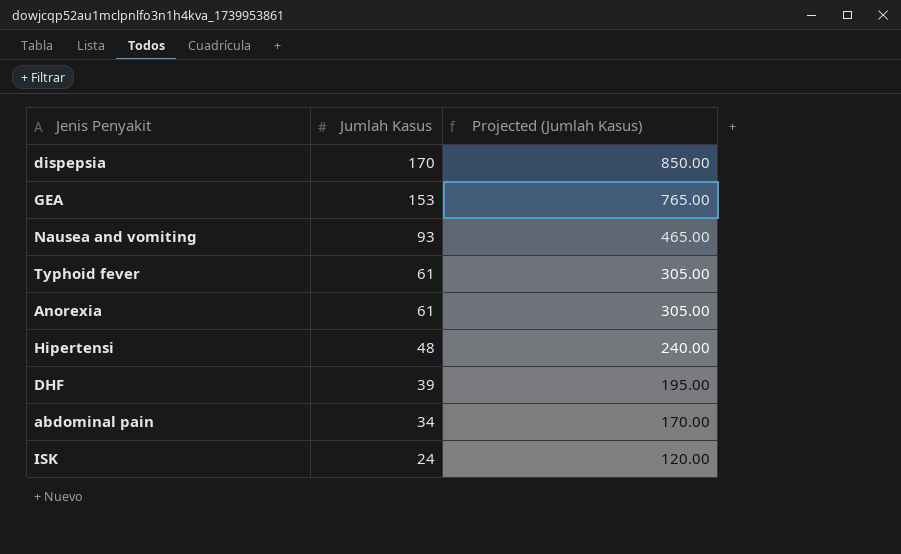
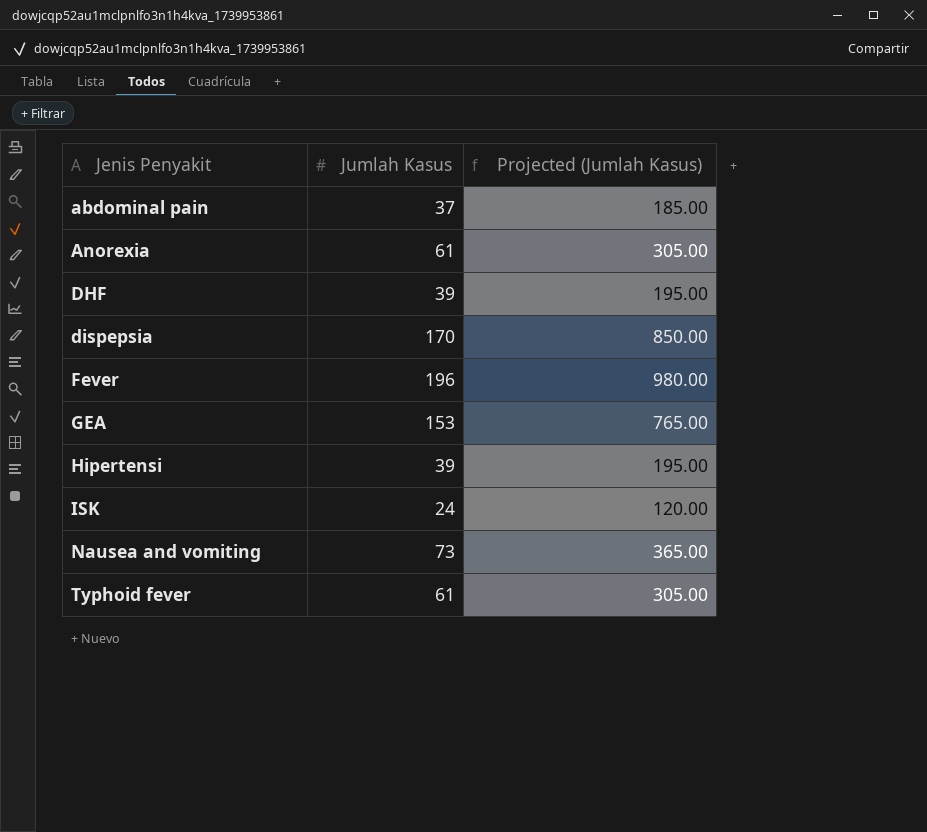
row order: Jumlah Kasus descending -> Jenis Penyakit ascending
abdominal pain | Jumlah Kasus: 34 -> 37
abdominal pain | Projected (Jumlah Kasus): 170.00 -> 185.00
row Fever: none -> 196 | 980.00
Hipertensi | Jumlah Kasus: 48 -> 39
Hipertensi | Projected (Jumlah Kasus): 240.00 -> 195.00
Nausea and vomiting | Jumlah Kasus: 93 -> 73
Nausea and vomiting | Projected (Jumlah Kasus): 465.00 -> 365.00

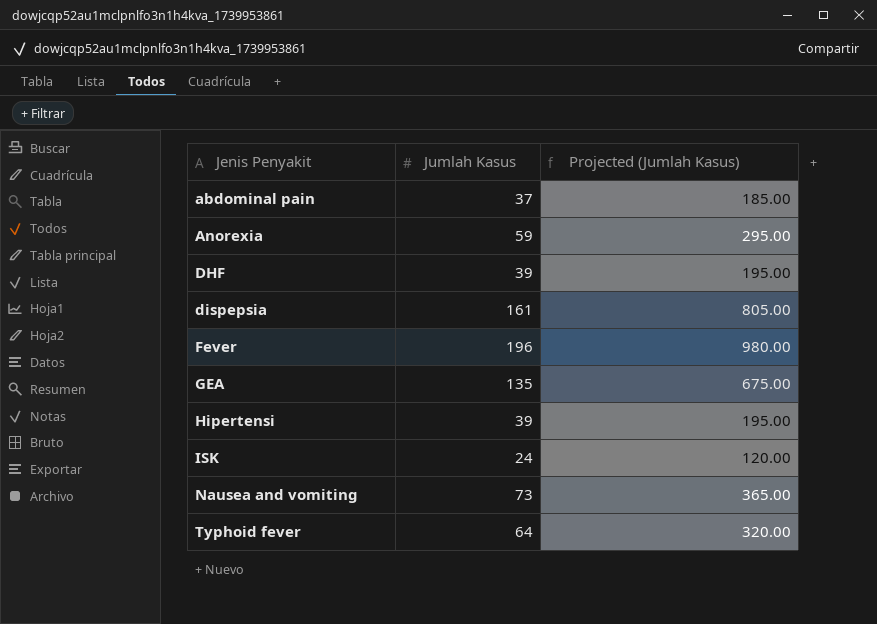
Anorexia | Jumlah Kasus: 61 -> 59
Anorexia | Projected (Jumlah Kasus): 305.00 -> 295.00
dispepsia | Jumlah Kasus: 170 -> 161
dispepsia | Projected (Jumlah Kasus): 850.00 -> 805.00
GEA | Jumlah Kasus: 153 -> 135
GEA | Projected (Jumlah Kasus): 765.00 -> 675.00
Typhoid fever | Jumlah Kasus: 61 -> 64
Typhoid fever | Projected (Jumlah Kasus): 305.00 -> 320.00

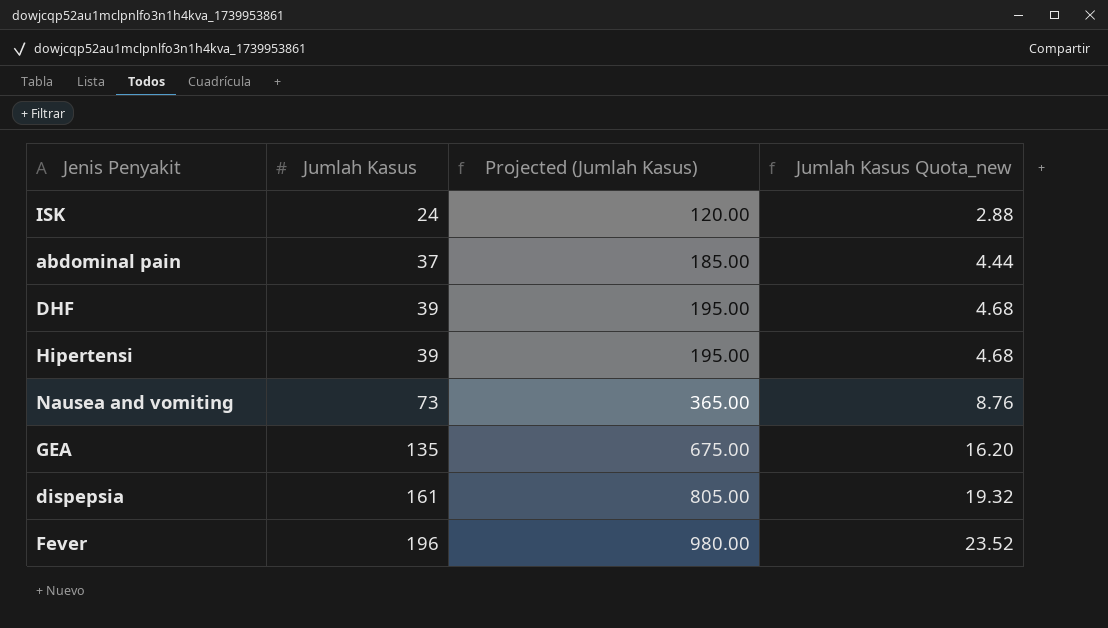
row order: Jenis Penyakit ascending -> Jumlah Kasus ascending
column Jumlah Kasus Quota_new | formula: none -> [Jumlah Kasus] * 0.12
row Anorexia: 59 | 295.00 -> none
row Typhoid fever: 64 | 320.00 -> none

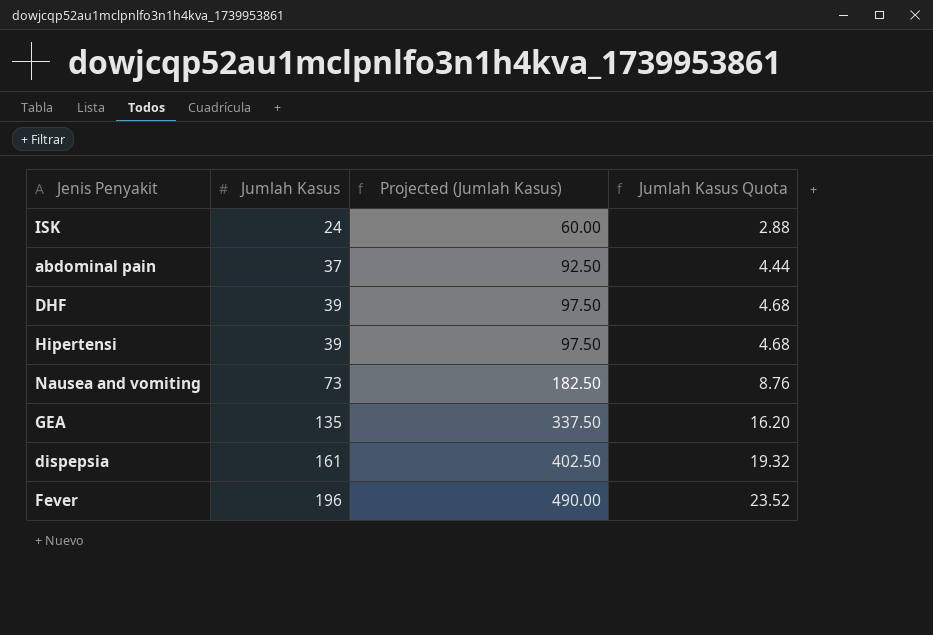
column Projected (Jumlah Kasus) | formula: [Jumlah Kasus] * 5 -> [Jumlah Kasus] * 2.5
column name: Jumlah Kasus Quota_new -> Jumlah Kasus Quota

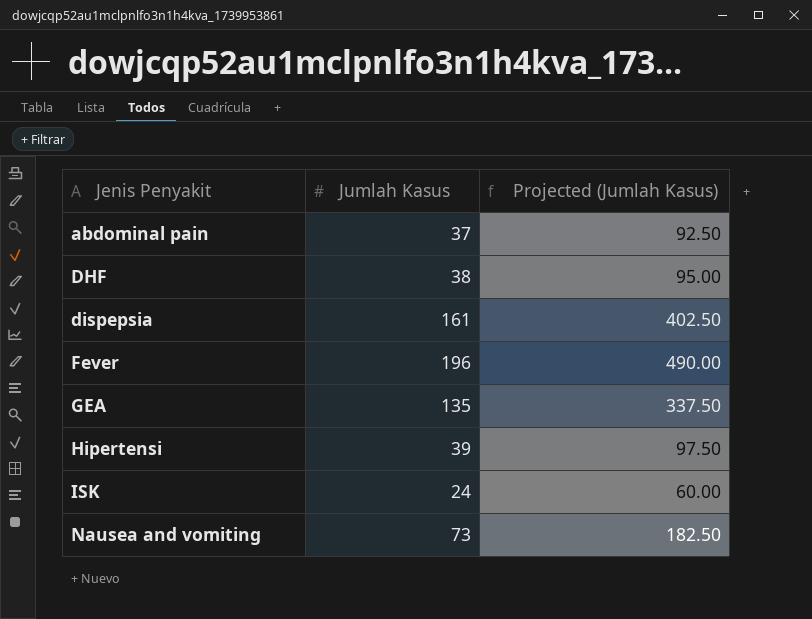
row order: Jumlah Kasus ascending -> Jenis Penyakit ascending
column Jumlah Kasus Quota | formula: [Jumlah Kasus] * 0.12 -> none
DHF | Jumlah Kasus: 39 -> 38
DHF | Projected (Jumlah Kasus): 97.50 -> 95.00

